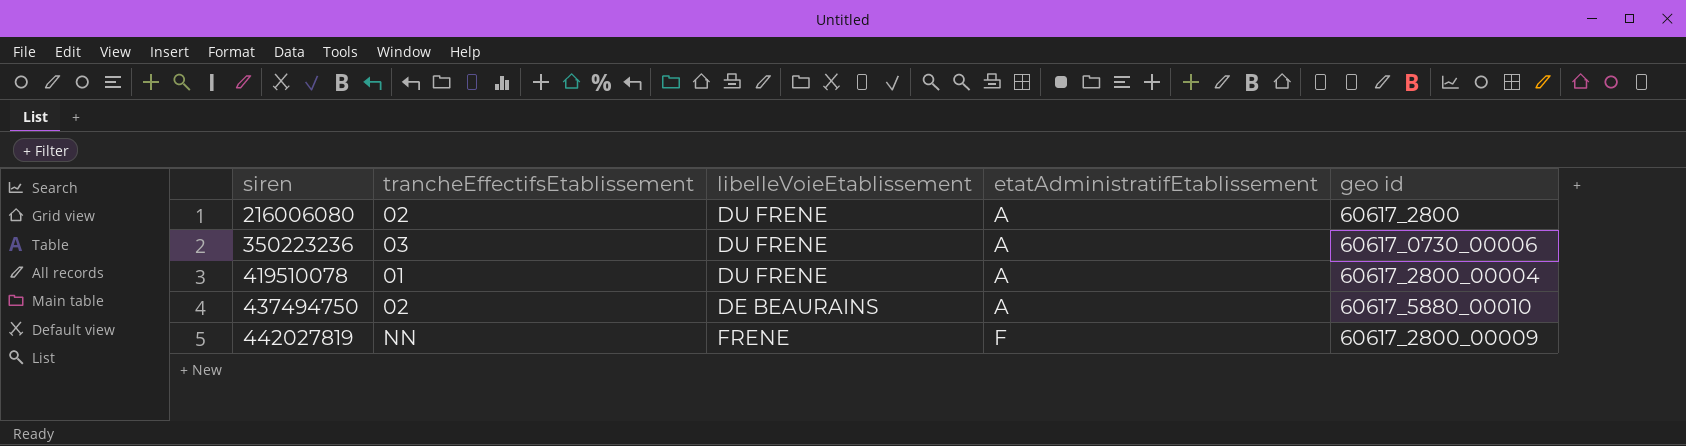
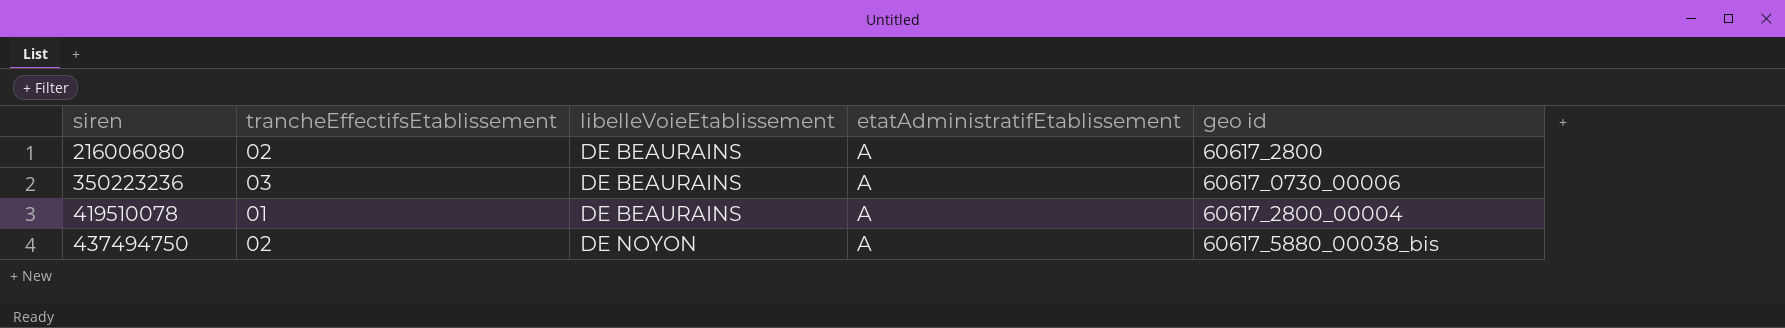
row 442027819: NN | FRENE | F | 60617_2800_00009 -> none
216006080 | libelleVoieEtablissement: DU FRENE -> DE BEAURAINS
350223236 | libelleVoieEtablissement: DU FRENE -> DE BEAURAINS
419510078 | libelleVoieEtablissement: DU FRENE -> DE BEAURAINS
437494750 | libelleVoieEtablissement: DE BEAURAINS -> DE NOYON
437494750 | geo id: 60617_5880_00010 -> 60617_5880_00038_bis

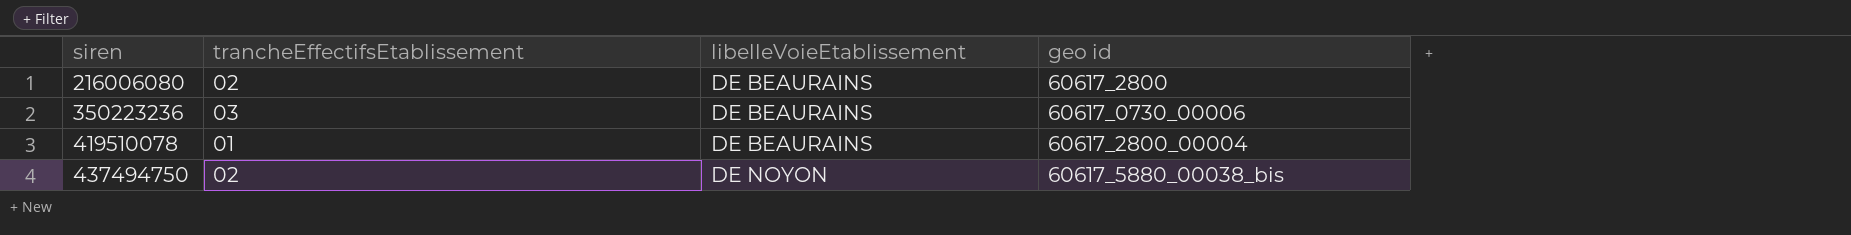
column etatAdministratifEtablissement | position: 4 -> none

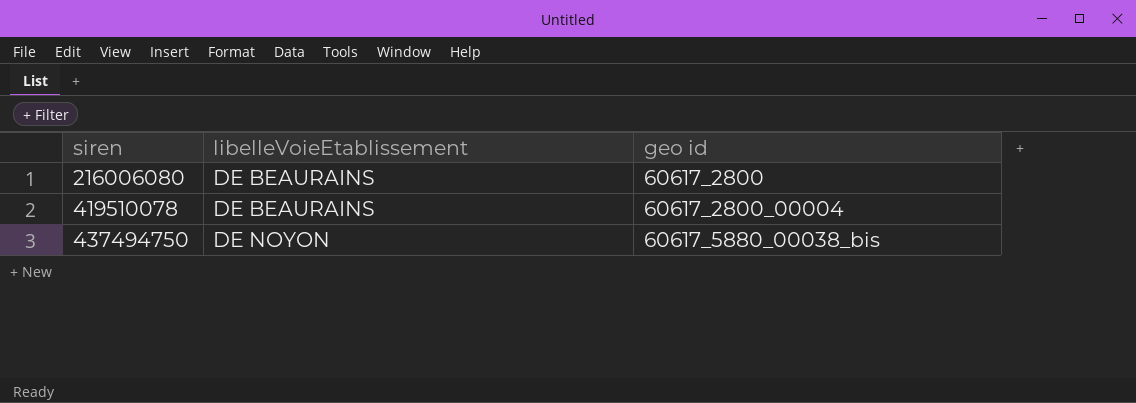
column trancheEffectifsEtablissement | position: 2 -> none
row 350223236: 03 | DE BEAURAINS | 60617_0730_00006 -> none

